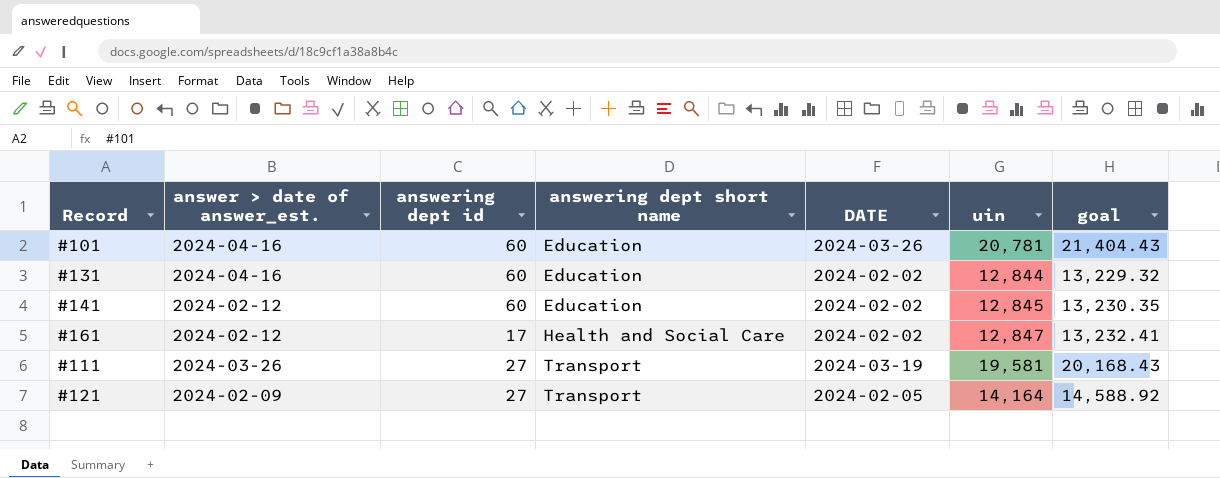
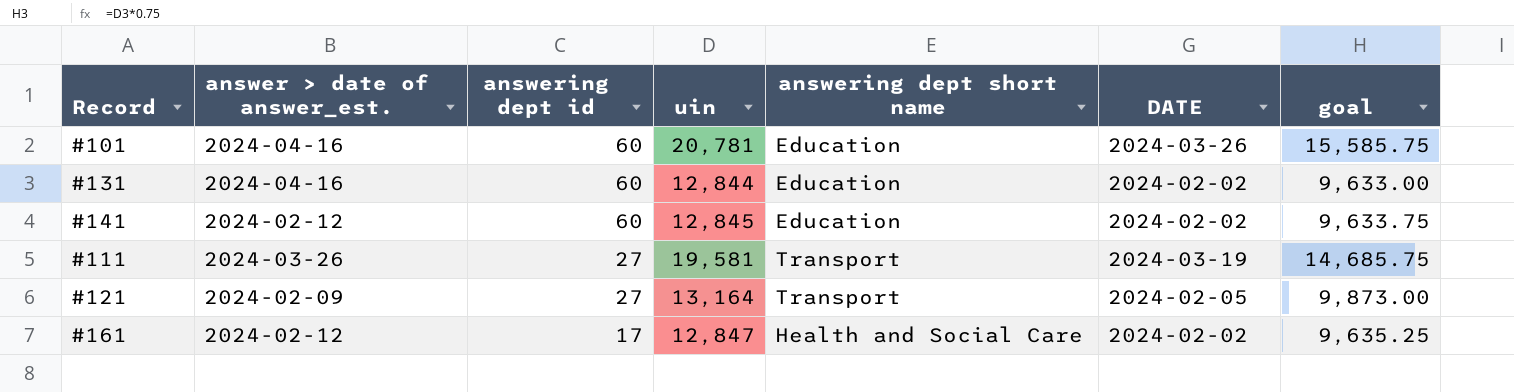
row order: answering dept short name ascending -> answering dept id descending
column uin | position: 6 -> 4
column goal | formula: [uin] * 1.03 -> [uin] * 0.75
#121 | uin: 14,164 -> 13,164

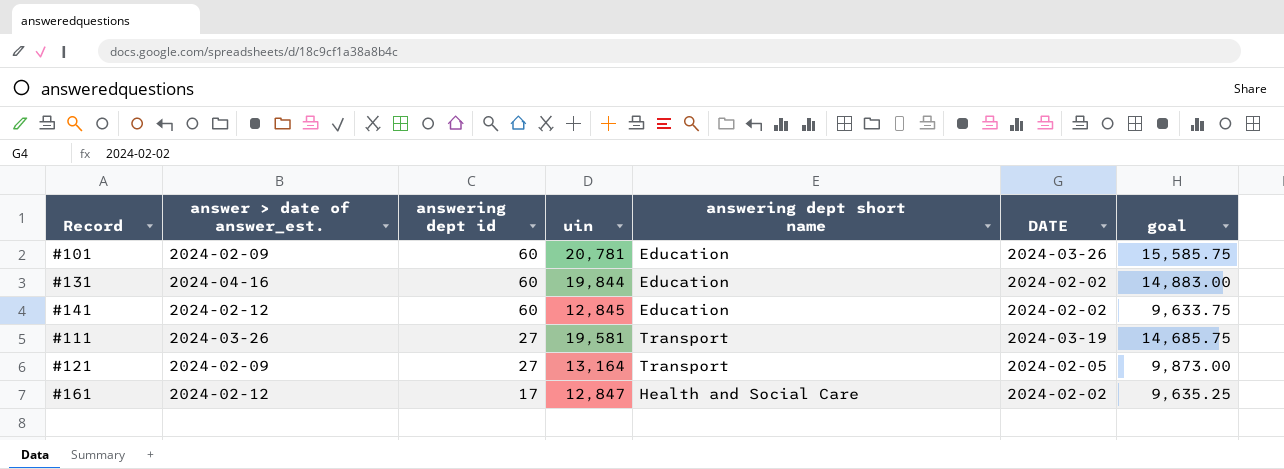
#101 | answer > date of answer_est.: 2024-04-16 -> 2024-02-09
#131 | uin: 12,844 -> 19,844
#131 | goal: 9,633.00 -> 14,883.00

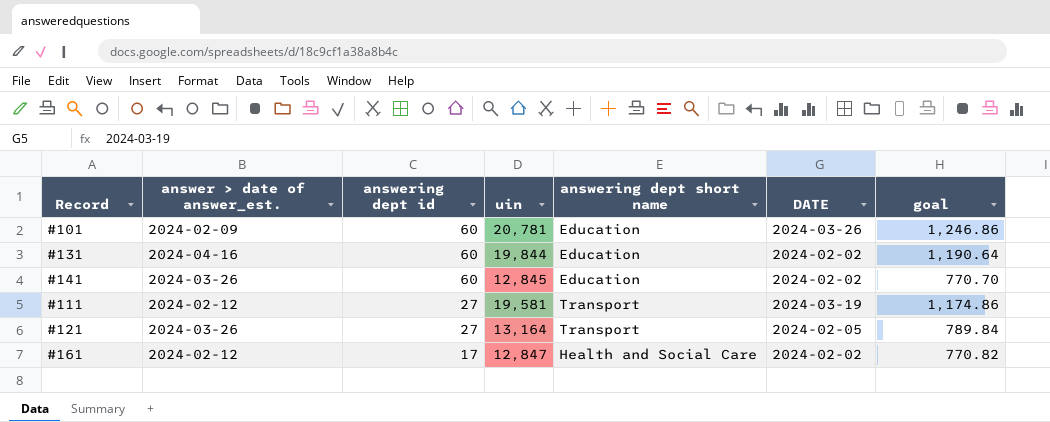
column goal | formula: [uin] * 0.75 -> [uin] * 0.06
#141 | answer > date of answer_est.: 2024-02-12 -> 2024-03-26
#111 | answer > date of answer_est.: 2024-03-26 -> 2024-02-12
#121 | answer > date of answer_est.: 2024-02-09 -> 2024-03-26

